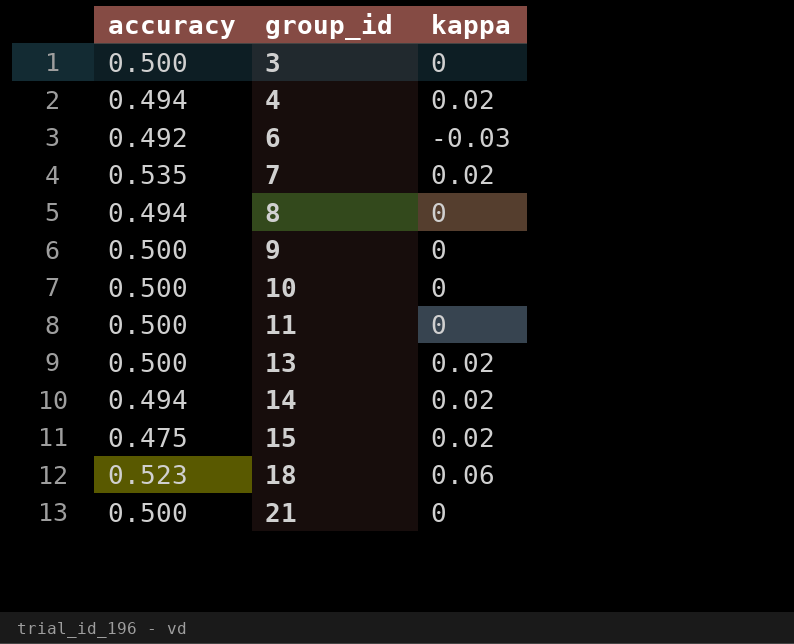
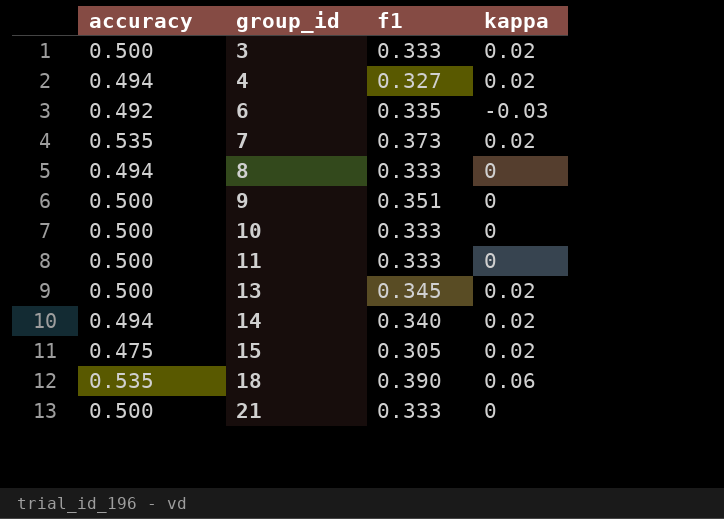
column f1 | position: none -> 3
3 | kappa: 0 -> 0.02
18 | accuracy: 0.523 -> 0.535

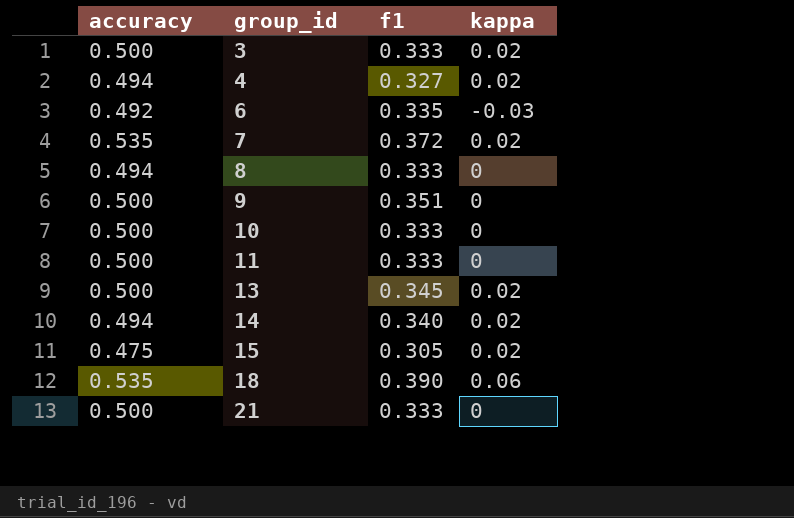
7 | f1: 0.373 -> 0.372

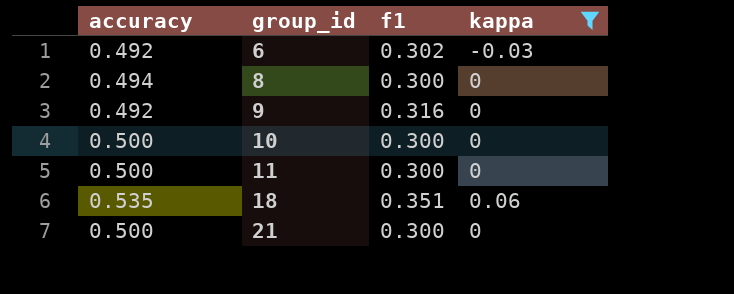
filter: none -> kappa != 0.02
6 | f1: 0.335 -> 0.302
8 | f1: 0.333 -> 0.300
9 | accuracy: 0.500 -> 0.492
9 | f1: 0.351 -> 0.316
10 | f1: 0.333 -> 0.300
11 | f1: 0.333 -> 0.300
18 | f1: 0.390 -> 0.351
21 | f1: 0.333 -> 0.300

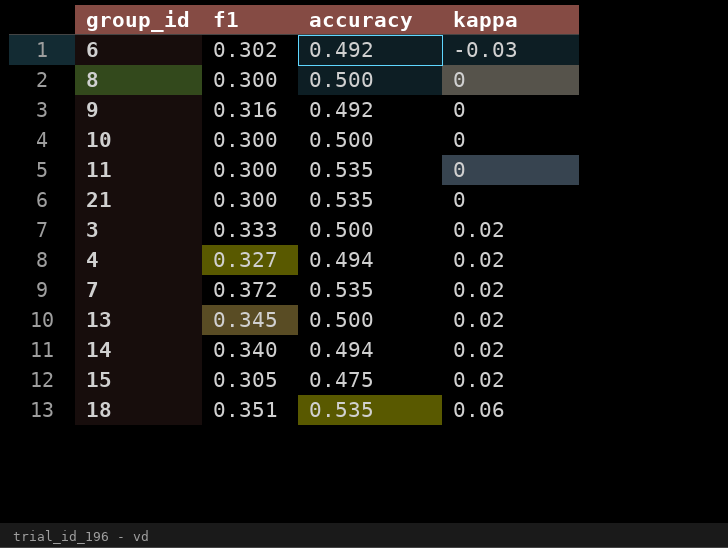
filter: kappa != 0.02 -> none
row order: group_id ascending -> kappa ascending
column accuracy | position: 1 -> 3
8 | accuracy: 0.494 -> 0.500
11 | accuracy: 0.500 -> 0.535
21 | accuracy: 0.500 -> 0.535

